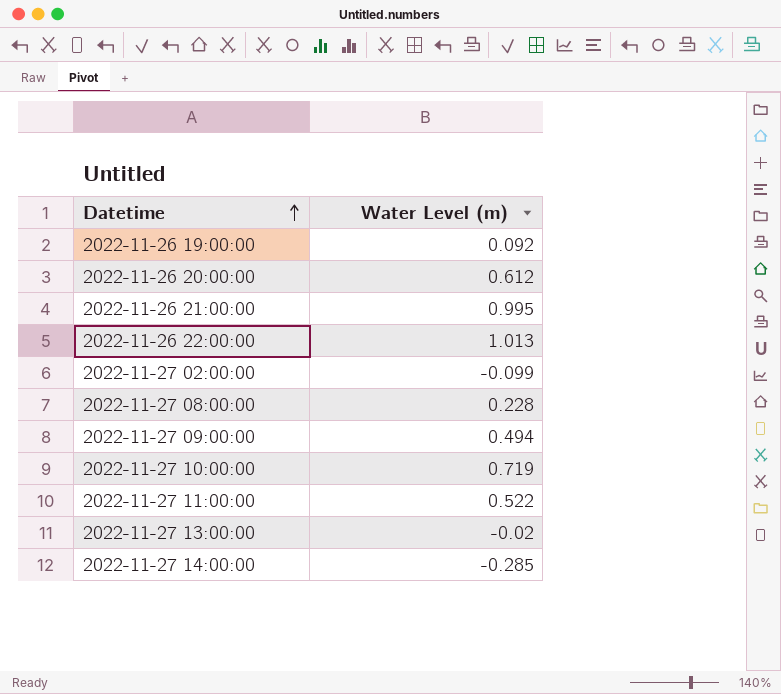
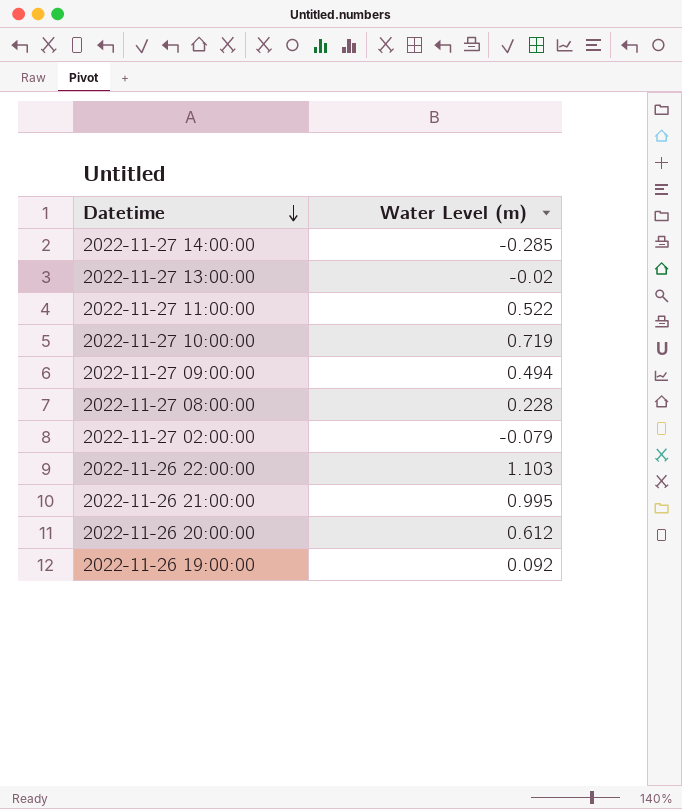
row order: Datetime ascending -> Datetime descending
2022-11-27 02:00:00 | Water Level (m): -0.099 -> -0.079
2022-11-26 22:00:00 | Water Level (m): 1.013 -> 1.103

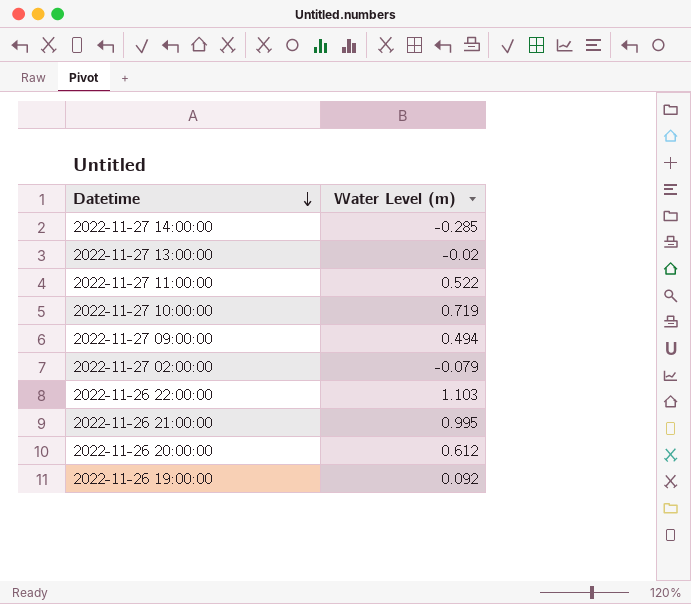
row 2022-11-27 08:00:00: 0.228 -> none

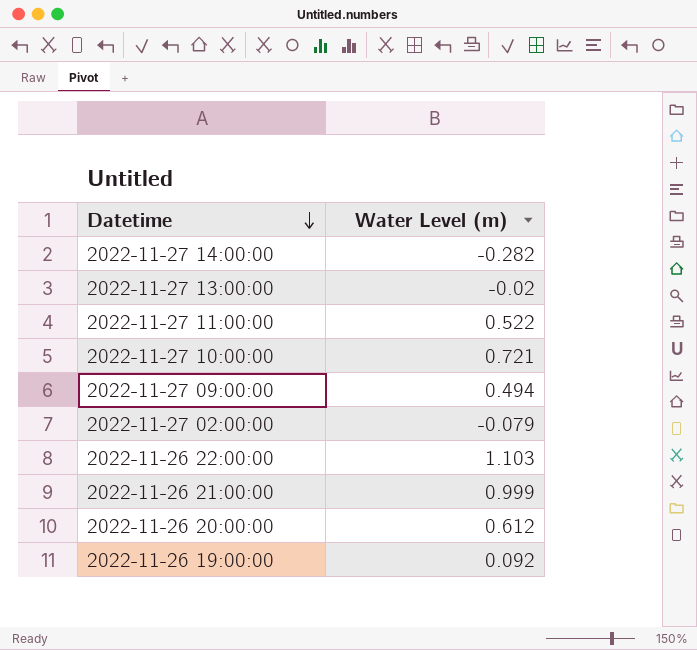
2022-11-27 14:00:00 | Water Level (m): -0.285 -> -0.282
2022-11-27 10:00:00 | Water Level (m): 0.719 -> 0.721
2022-11-26 21:00:00 | Water Level (m): 0.995 -> 0.999

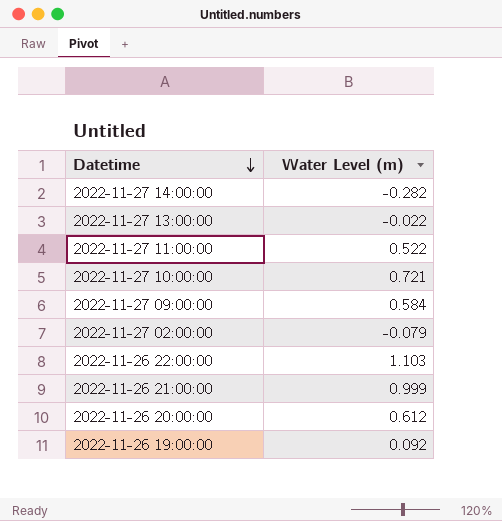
2022-11-27 13:00:00 | Water Level (m): -0.02 -> -0.022
2022-11-27 09:00:00 | Water Level (m): 0.494 -> 0.584

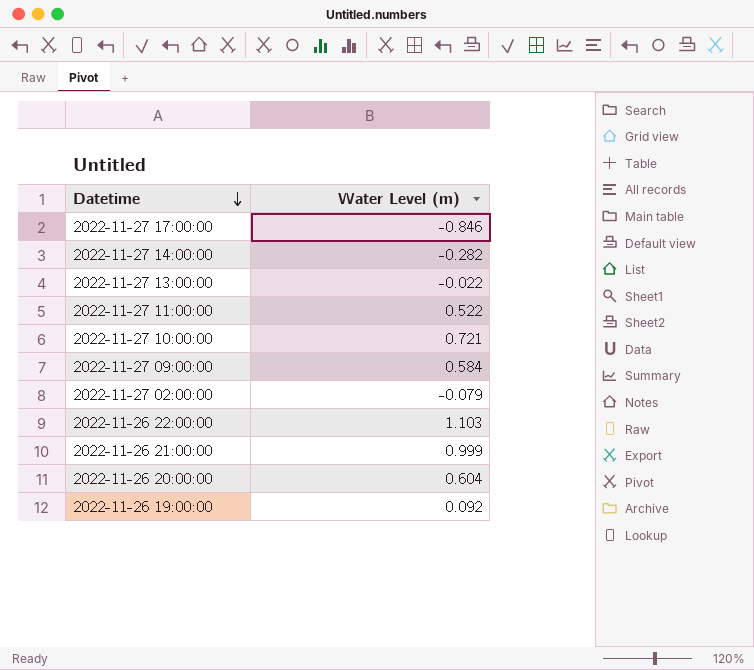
row 2022-11-27 17:00:00: none -> -0.846
2022-11-26 20:00:00 | Water Level (m): 0.612 -> 0.604

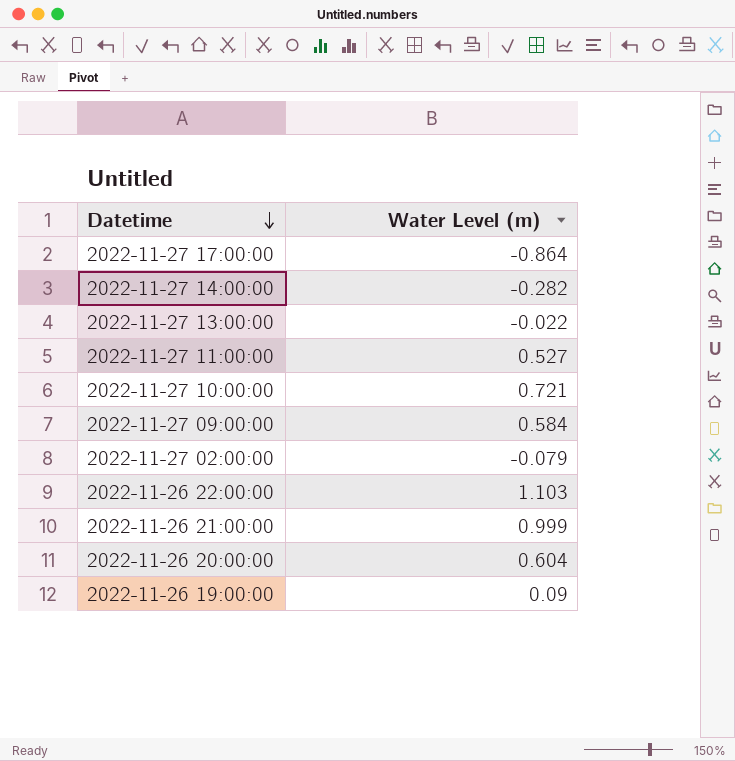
2022-11-27 17:00:00 | Water Level (m): -0.846 -> -0.864
2022-11-27 11:00:00 | Water Level (m): 0.522 -> 0.527
2022-11-26 19:00:00 | Water Level (m): 0.092 -> 0.09

